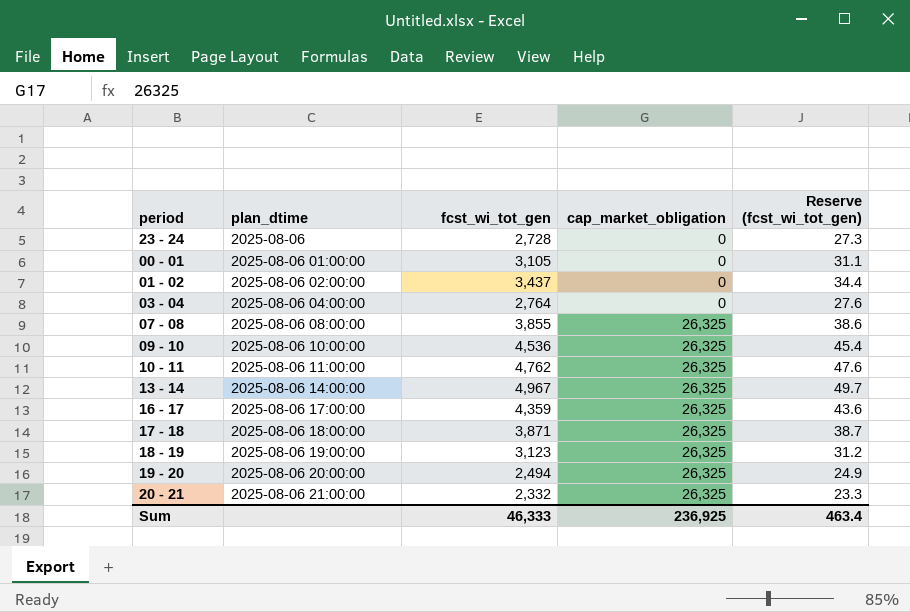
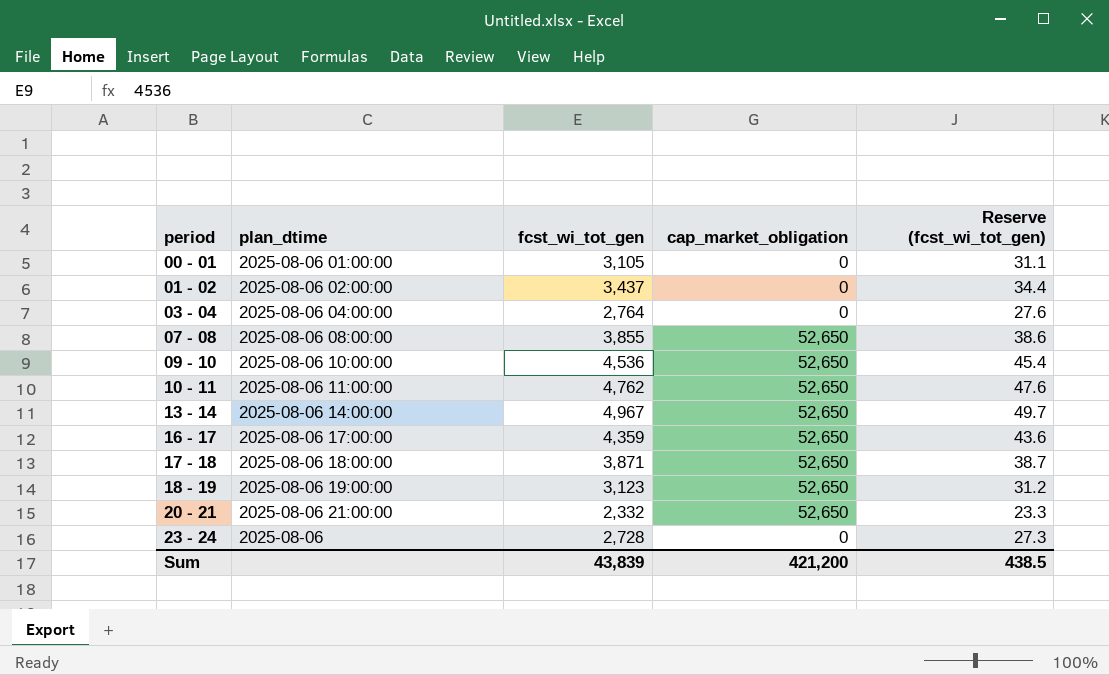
row order: plan_dtime ascending -> period ascending
row 19 - 20: 2025-08-06 20:00:00 | 2,494 | 26,325 | 24.9 -> none
07 - 08 | cap_market_obligation: 26,325 -> 52,650
09 - 10 | cap_market_obligation: 26,325 -> 52,650
10 - 11 | cap_market_obligation: 26,325 -> 52,650
13 - 14 | cap_market_obligation: 26,325 -> 52,650
16 - 17 | cap_market_obligation: 26,325 -> 52,650
17 - 18 | cap_market_obligation: 26,325 -> 52,650
18 - 19 | cap_market_obligation: 26,325 -> 52,650
20 - 21 | cap_market_obligation: 26,325 -> 52,650
Sum | fcst_wi_tot_gen: 46,333 -> 43,839
Sum | cap_market_obligation: 236,925 -> 421,200
Sum | Reserve (fcst_wi_tot_gen): 463.4 -> 438.5

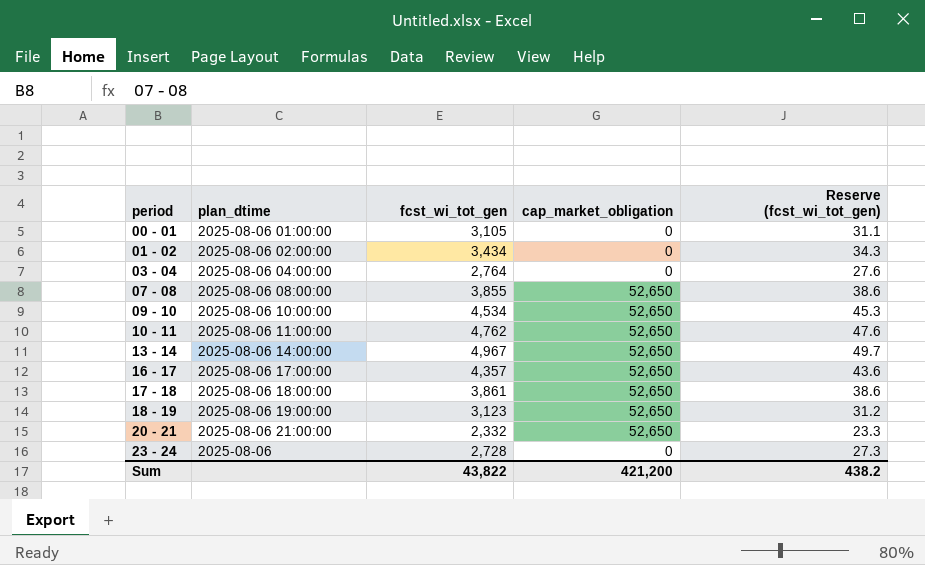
01 - 02 | fcst_wi_tot_gen: 3,437 -> 3,434
01 - 02 | Reserve (fcst_wi_tot_gen): 34.4 -> 34.3
09 - 10 | fcst_wi_tot_gen: 4,536 -> 4,534
09 - 10 | Reserve (fcst_wi_tot_gen): 45.4 -> 45.3
16 - 17 | fcst_wi_tot_gen: 4,359 -> 4,357
17 - 18 | fcst_wi_tot_gen: 3,871 -> 3,861
17 - 18 | Reserve (fcst_wi_tot_gen): 38.7 -> 38.6
Sum | fcst_wi_tot_gen: 43,839 -> 43,822
Sum | Reserve (fcst_wi_tot_gen): 438.5 -> 438.2

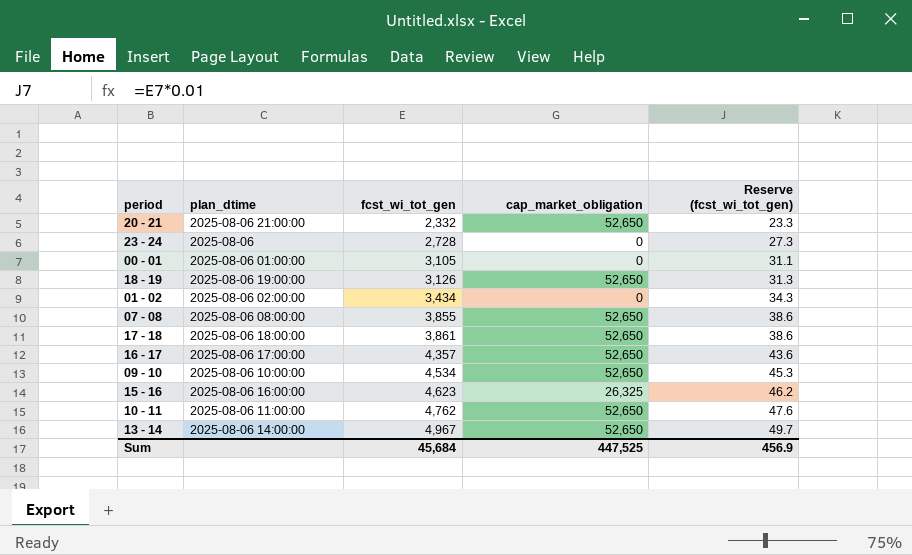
row order: period ascending -> fcst_wi_tot_gen ascending
row 03 - 04: 2025-08-06 04:00:00 | 2,764 | 0 | 27.6 -> none
18 - 19 | fcst_wi_tot_gen: 3,123 -> 3,126
18 - 19 | Reserve (fcst_wi_tot_gen): 31.2 -> 31.3
row 15 - 16: none -> 2025-08-06 16:00:00 | 4,623 | 26,325 | 46.2
Sum | fcst_wi_tot_gen: 43,822 -> 45,684
Sum | cap_market_obligation: 421,200 -> 447,525
Sum | Reserve (fcst_wi_tot_gen): 438.2 -> 456.9

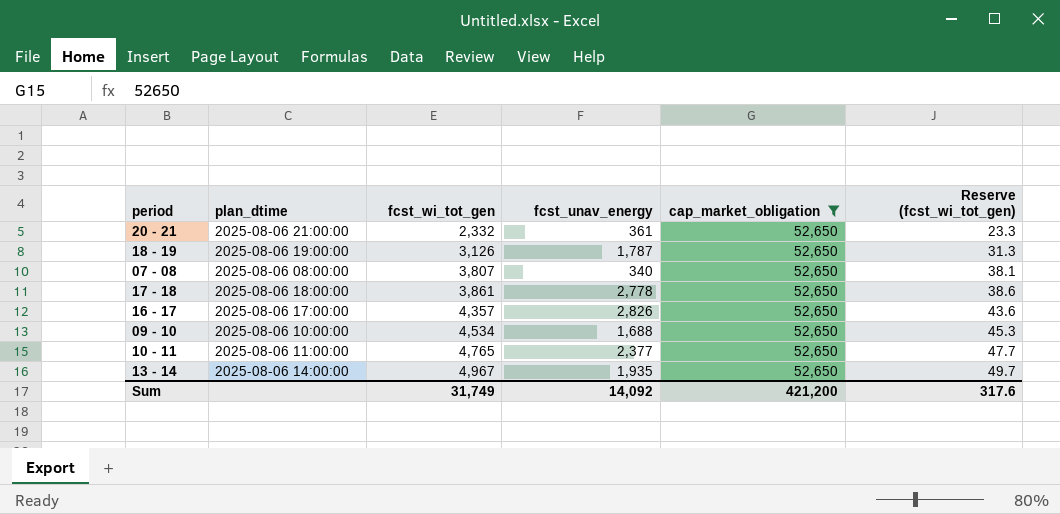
filter: none -> cap_market_obligation = 52,650
column fcst_unav_energy | position: none -> 4
07 - 08 | fcst_wi_tot_gen: 3,855 -> 3,807
07 - 08 | Reserve (fcst_wi_tot_gen): 38.6 -> 38.1
10 - 11 | fcst_wi_tot_gen: 4,762 -> 4,765
10 - 11 | Reserve (fcst_wi_tot_gen): 47.6 -> 47.7
Sum | fcst_wi_tot_gen: 45,684 -> 31,749
Sum | cap_market_obligation: 447,525 -> 421,200
Sum | Reserve (fcst_wi_tot_gen): 456.9 -> 317.6

